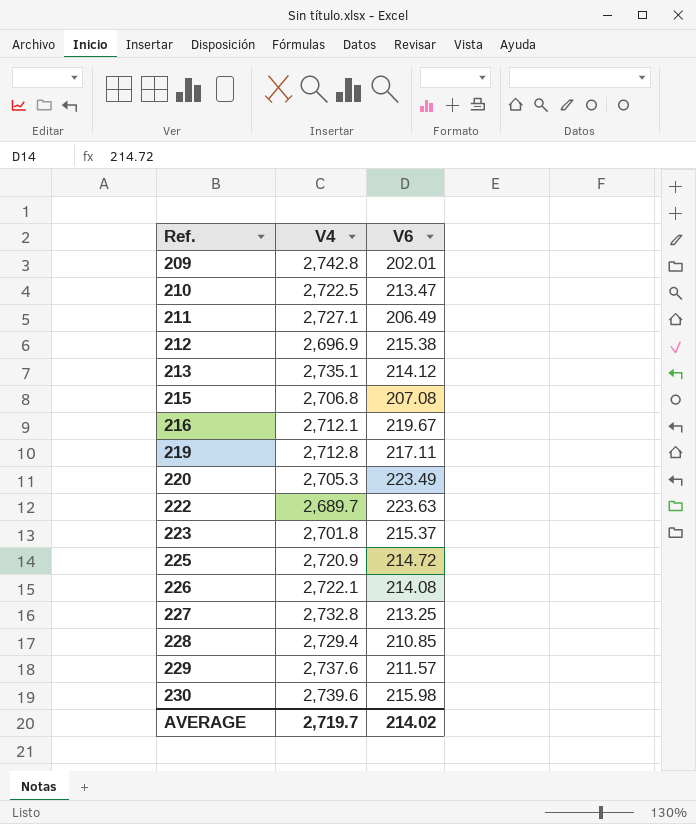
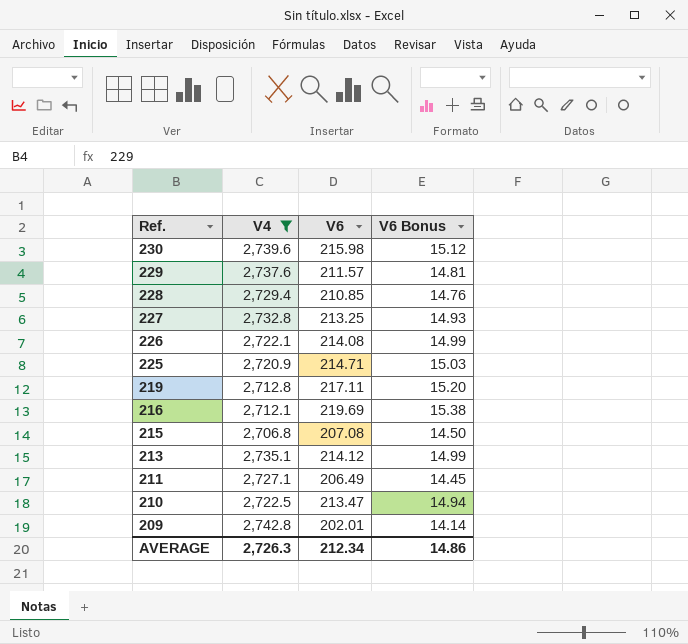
filter: none -> V4 >= 2,706.8
row order: Ref. ascending -> Ref. descending
column V6 Bonus | formula: none -> [V6] * 0.07
225 | V6: 214.72 -> 214.71
216 | V6: 219.67 -> 219.69
AVERAGE | V4: 2,719.7 -> 2,726.3
AVERAGE | V6: 214.02 -> 212.34

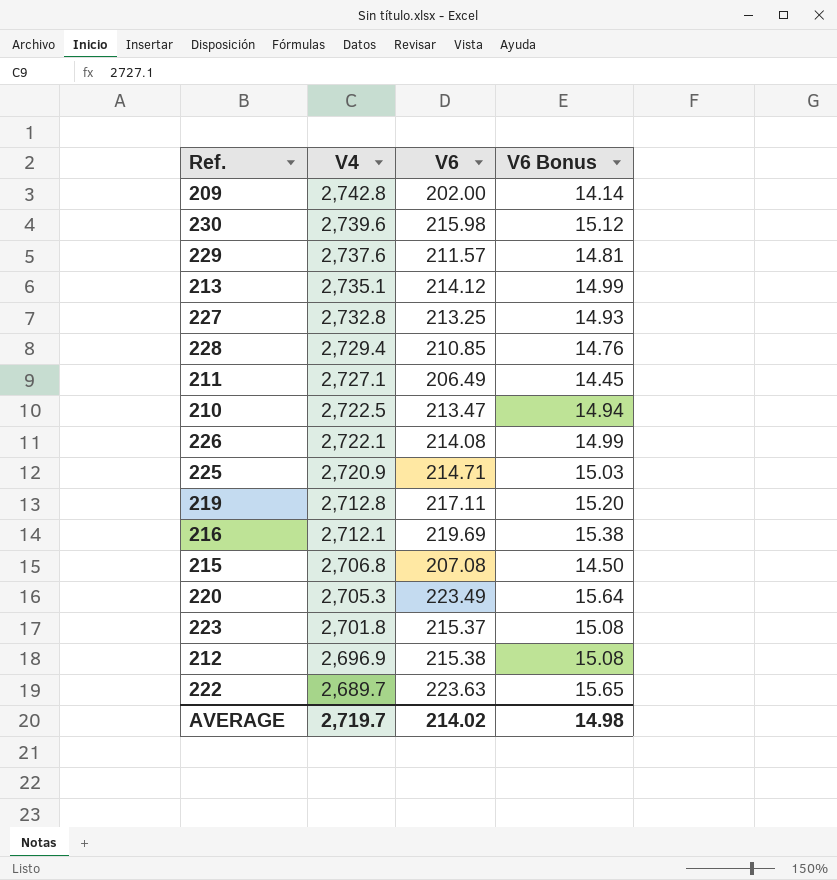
filter: V4 >= 2,706.8 -> none
row order: Ref. descending -> V4 descending
209 | V6: 202.01 -> 202.00
AVERAGE | V4: 2,726.3 -> 2,719.7
AVERAGE | V6: 212.34 -> 214.02
AVERAGE | V6 Bonus: 14.86 -> 14.98

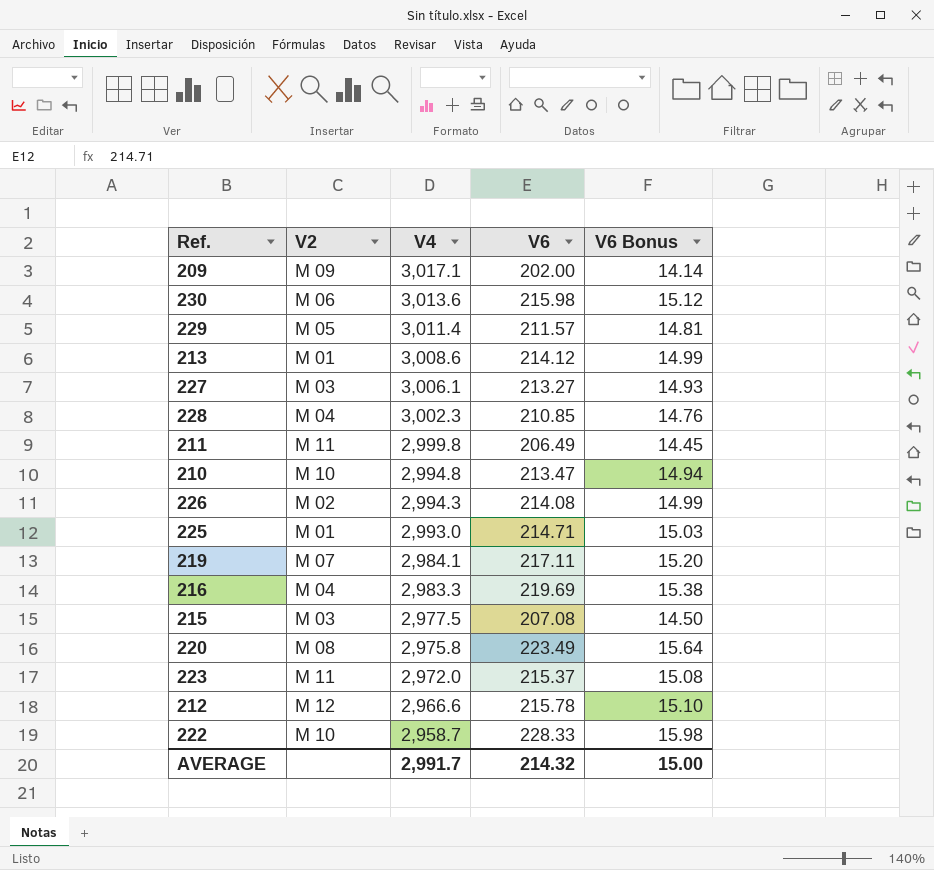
column V2 | position: none -> 2
209 | V4: 2,742.8 -> 3,017.1
230 | V4: 2,739.6 -> 3,013.6
229 | V4: 2,737.6 -> 3,011.4
213 | V4: 2,735.1 -> 3,008.6
227 | V4: 2,732.8 -> 3,006.1
227 | V6: 213.25 -> 213.27
228 | V4: 2,729.4 -> 3,002.3
211 | V4: 2,727.1 -> 2,999.8
210 | V4: 2,722.5 -> 2,994.8
226 | V4: 2,722.1 -> 2,994.3
225 | V4: 2,720.9 -> 2,993.0
219 | V4: 2,712.8 -> 2,984.1
216 | V4: 2,712.1 -> 2,983.3
215 | V4: 2,706.8 -> 2,977.5
220 | V4: 2,705.3 -> 2,975.8
223 | V4: 2,701.8 -> 2,972.0
212 | V4: 2,696.9 -> 2,966.6
212 | V6: 215.38 -> 215.78
212 | V6 Bonus: 15.08 -> 15.10
222 | V4: 2,689.7 -> 2,958.7
222 | V6: 223.63 -> 228.33
222 | V6 Bonus: 15.65 -> 15.98
AVERAGE | V4: 2,719.7 -> 2,991.7
AVERAGE | V6: 214.02 -> 214.32
AVERAGE | V6 Bonus: 14.98 -> 15.00

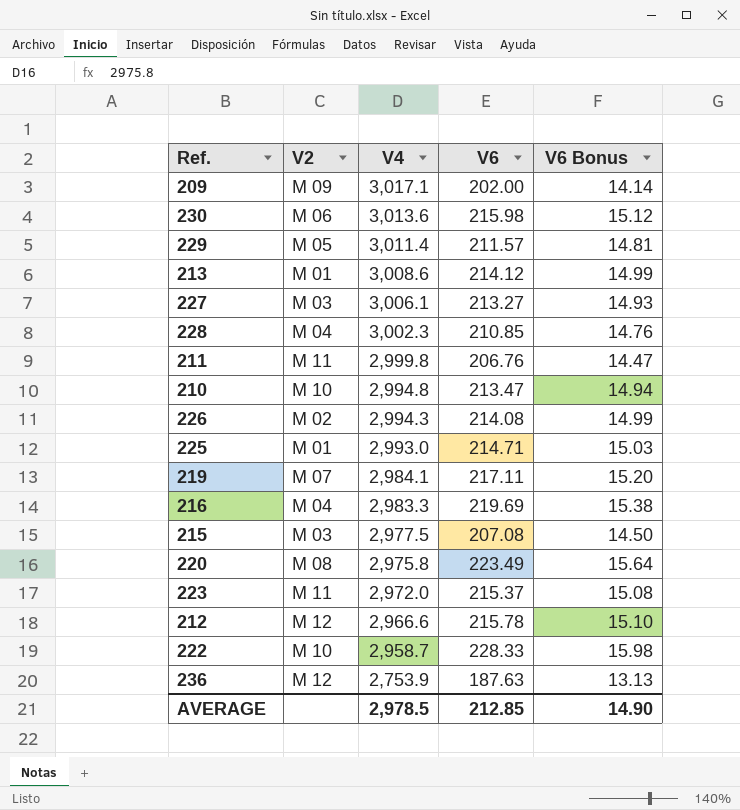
211 | V6: 206.49 -> 206.76
211 | V6 Bonus: 14.45 -> 14.47
row 236: none -> M 12 | 2,753.9 | 187.63 | 13.13
AVERAGE | V4: 2,991.7 -> 2,978.5
AVERAGE | V6: 214.32 -> 212.85
AVERAGE | V6 Bonus: 15.00 -> 14.90

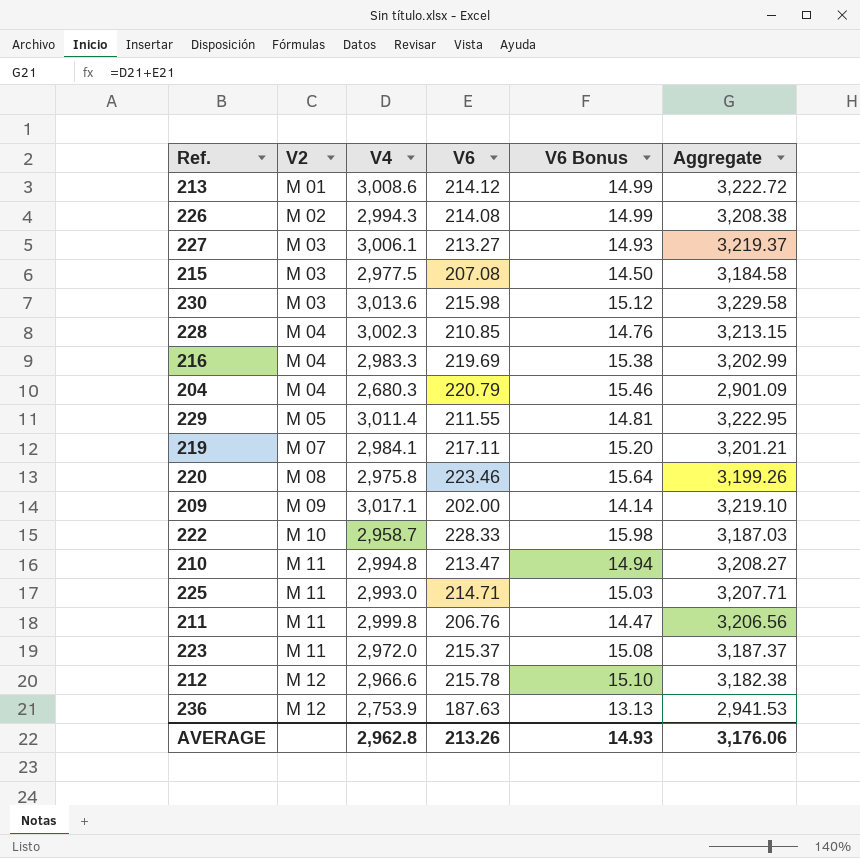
row order: V4 descending -> V2 ascending
column Aggregate | formula: none -> [V4] + [V6]
230 | V2: M 06 -> M 03
row 204: none -> M 04 | 2,680.3 | 220.79 | 15.46 | 2,901.09
229 | V6: 211.57 -> 211.55
220 | V6: 223.49 -> 223.46
210 | V2: M 10 -> M 11
225 | V2: M 01 -> M 11
AVERAGE | V4: 2,978.5 -> 2,962.8
AVERAGE | V6: 212.85 -> 213.26
AVERAGE | V6 Bonus: 14.90 -> 14.93

